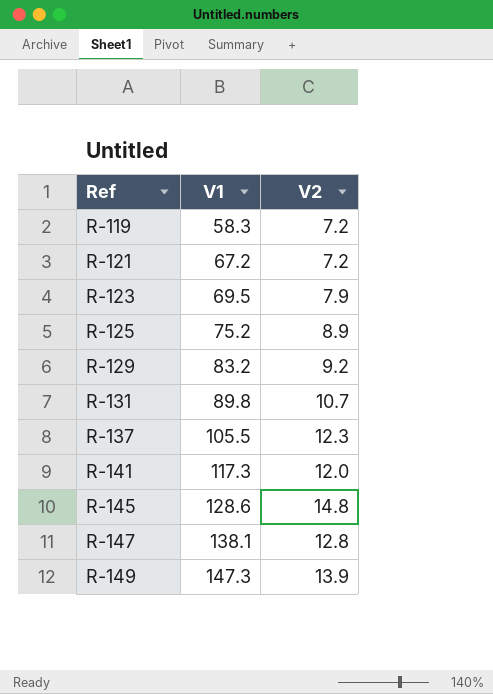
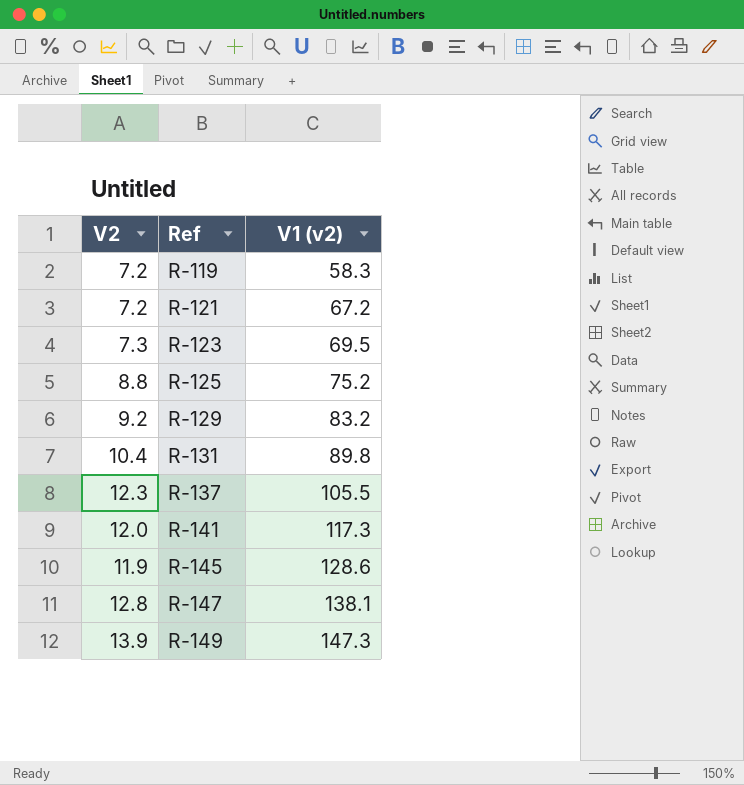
column V2 | position: 3 -> 1
column name: V1 -> V1 (v2)
R-123 | V2: 7.9 -> 7.3
R-125 | V2: 8.9 -> 8.8
R-131 | V2: 10.7 -> 10.4
R-145 | V2: 14.8 -> 11.9

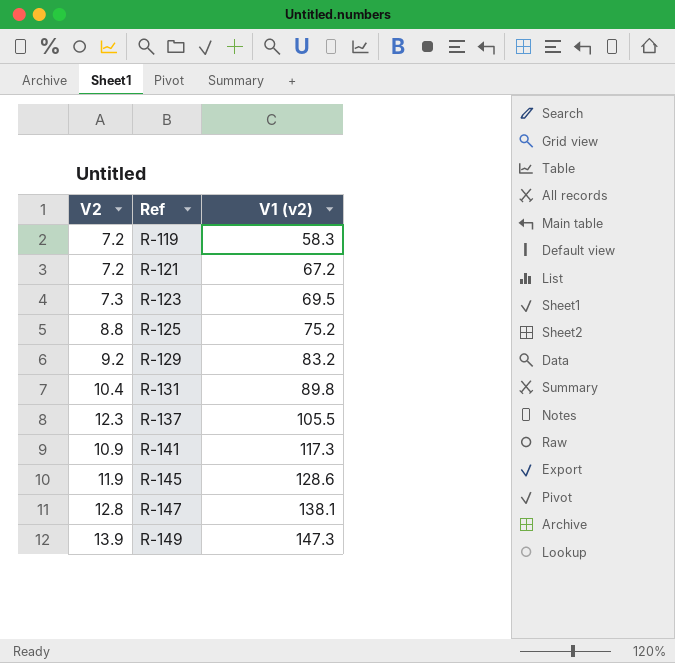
R-141 | V2: 12.0 -> 10.9

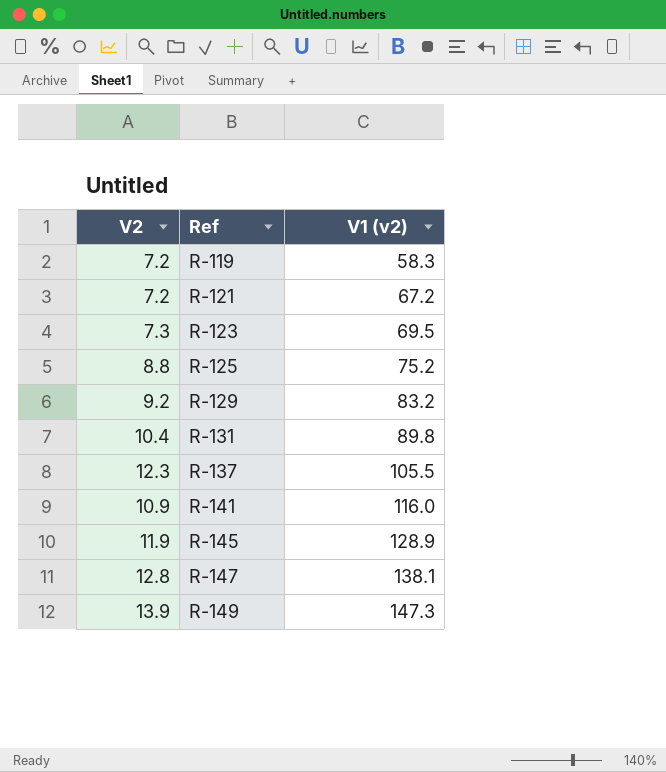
R-141 | V1 (v2): 117.3 -> 116.0
R-145 | V1 (v2): 128.6 -> 128.9

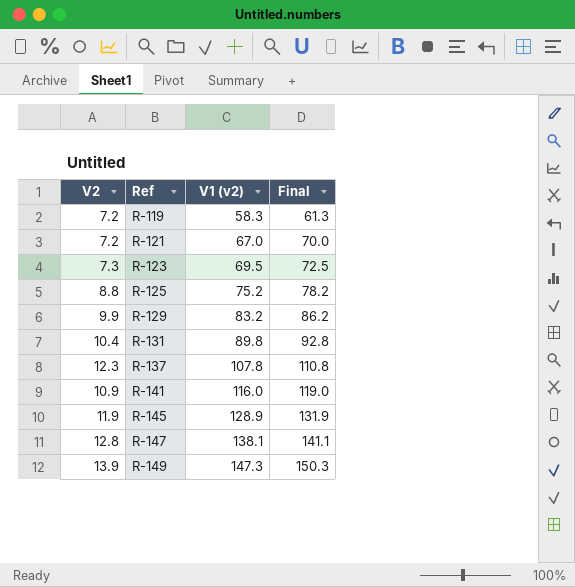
column Final | formula: none -> [V1 (v2)] + 3
R-121 | V1 (v2): 67.2 -> 67.0
R-129 | V2: 9.2 -> 9.9
R-137 | V1 (v2): 105.5 -> 107.8

